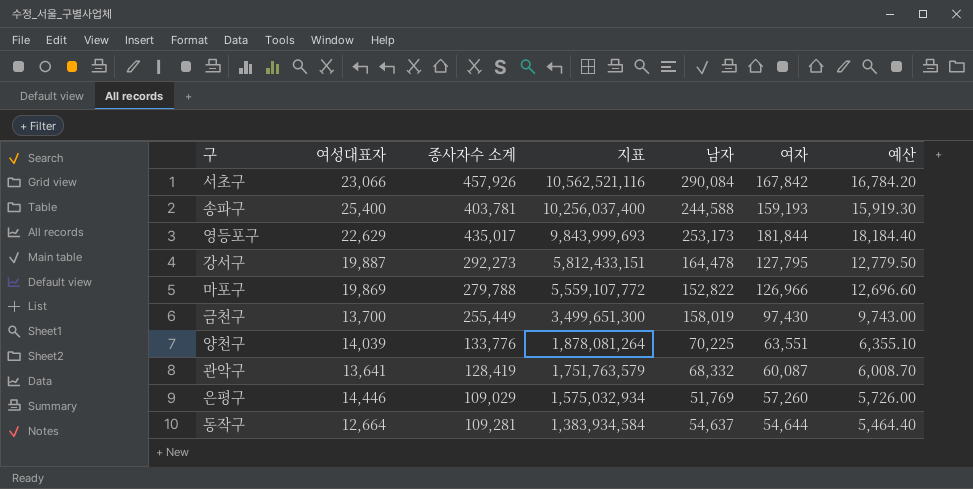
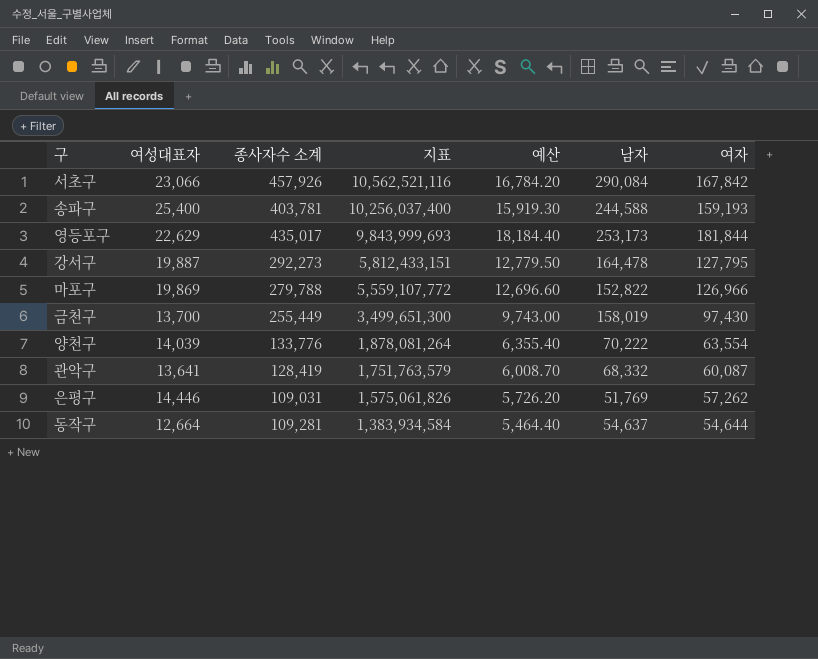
column 예산 | position: 7 -> 5
양천구 | 예산: 6,355.10 -> 6,355.40
양천구 | 남자: 70,225 -> 70,222
양천구 | 여자: 63,551 -> 63,554
은평구 | 종사자수 소계: 109,029 -> 109,031
은평구 | 지표: 1,575,032,934 -> 1,575,061,826
은평구 | 예산: 5,726.00 -> 5,726.20
은평구 | 여자: 57,260 -> 57,262

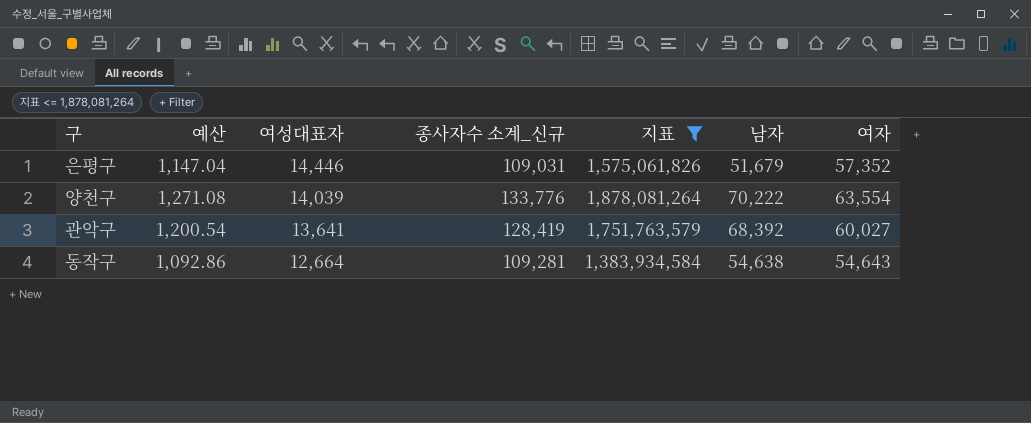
filter: none -> 지표 <= 1,878,081,264
row order: 지표 descending -> 여성대표자 descending
column 예산 | formula: [여자] * 0.1 -> [여자] * 0.02
column 예산 | position: 5 -> 2
column name: 종사자수 소계 -> 종사자수 소계_신규
은평구 | 남자: 51,769 -> 51,679
은평구 | 여자: 57,262 -> 57,352
관악구 | 남자: 68,332 -> 68,392
관악구 | 여자: 60,087 -> 60,027
동작구 | 남자: 54,637 -> 54,638
동작구 | 여자: 54,644 -> 54,643

